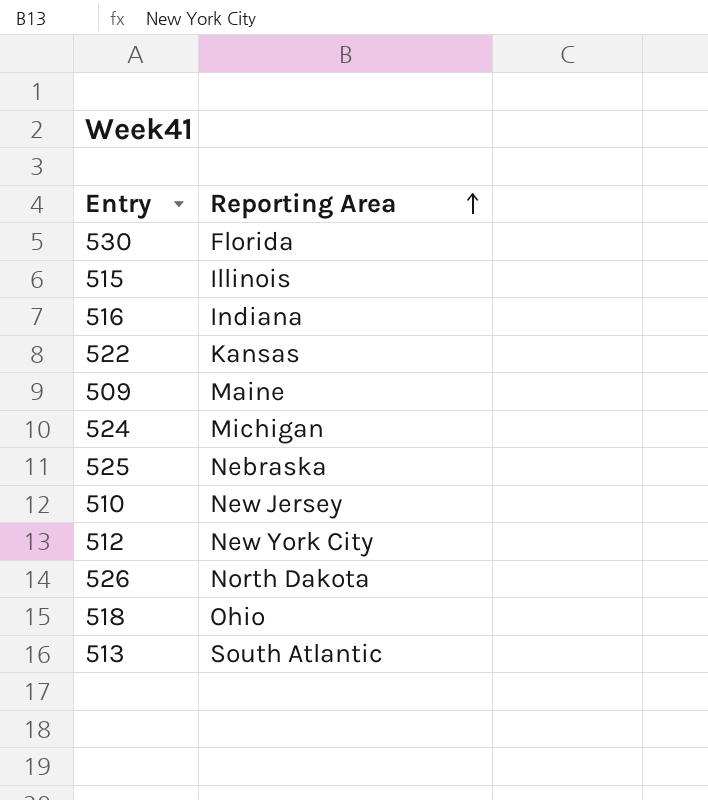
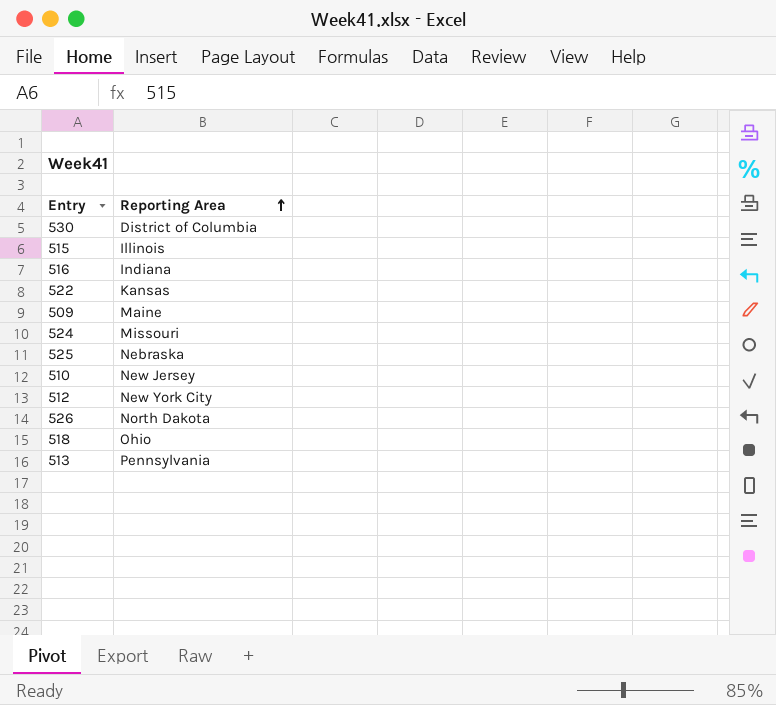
530 | Reporting Area: Florida -> District of Columbia
524 | Reporting Area: Michigan -> Missouri
513 | Reporting Area: South Atlantic -> Pennsylvania

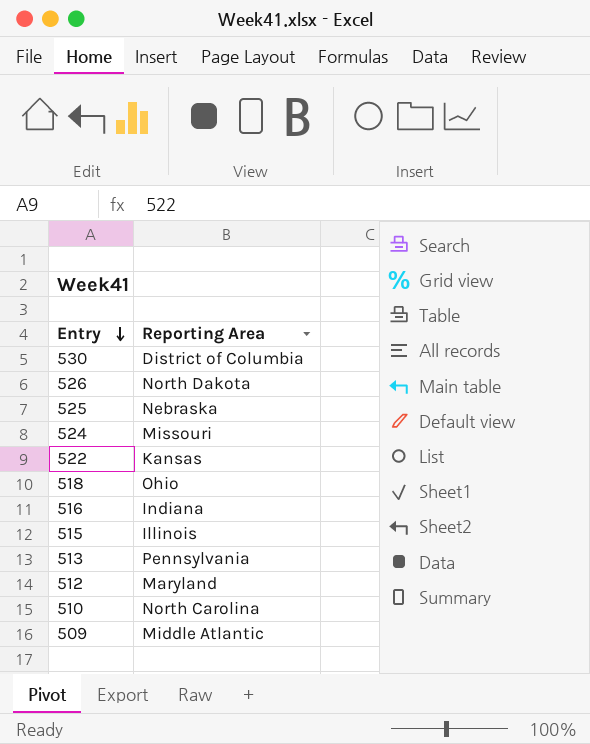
row order: Reporting Area ascending -> Entry descending
512 | Reporting Area: New York City -> Maryland
510 | Reporting Area: New Jersey -> North Carolina
509 | Reporting Area: Maine -> Middle Atlantic

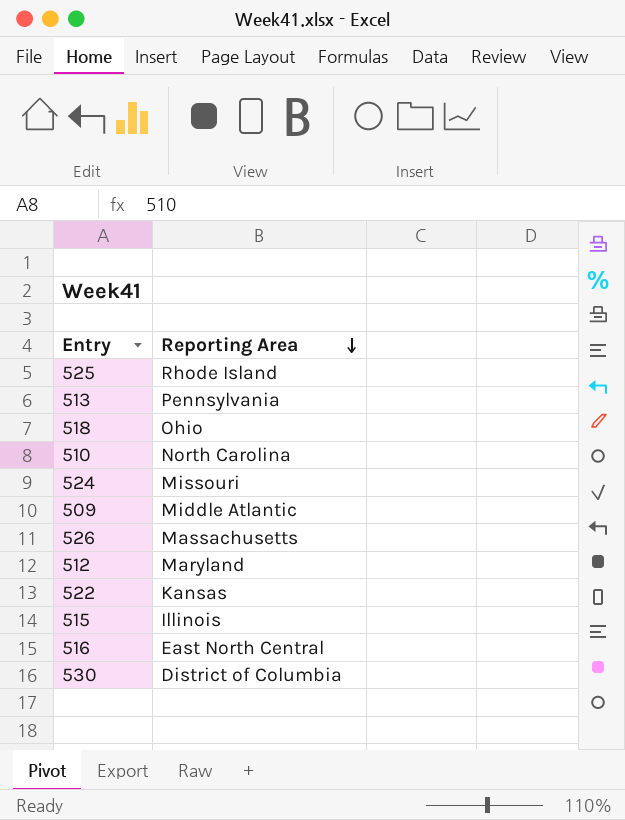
row order: Entry descending -> Reporting Area descending
525 | Reporting Area: Nebraska -> Rhode Island
526 | Reporting Area: North Dakota -> Massachusetts
516 | Reporting Area: Indiana -> East North Central

